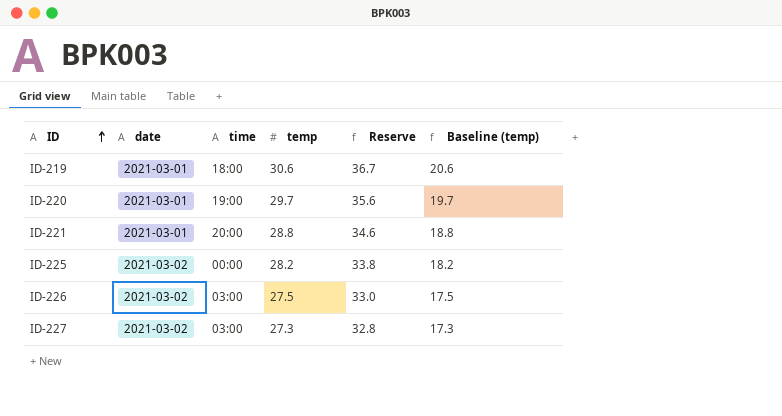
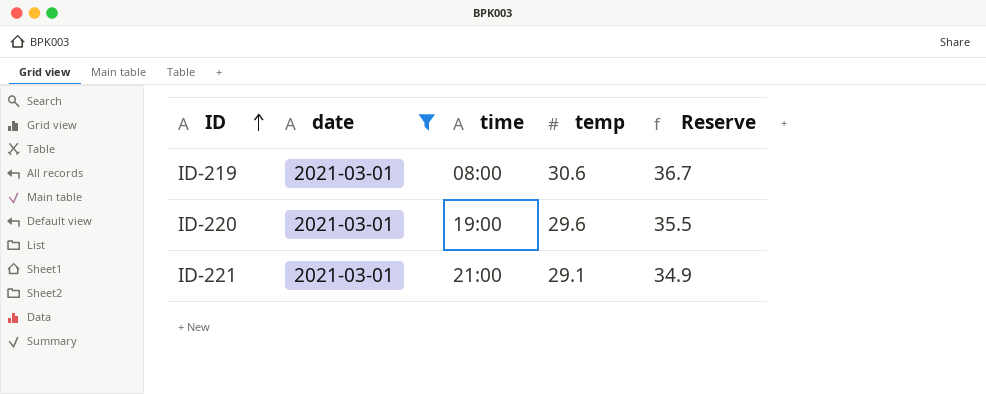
filter: none -> date = 2021-03-01
column Baseline (temp) | formula: [temp] - 10 -> none
ID-219 | time: 18:00 -> 08:00
ID-220 | temp: 29.7 -> 29.6
ID-220 | Reserve: 35.6 -> 35.5
ID-221 | time: 20:00 -> 21:00
ID-221 | temp: 28.8 -> 29.1
ID-221 | Reserve: 34.6 -> 34.9

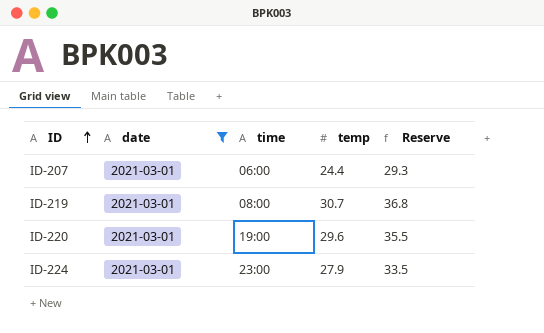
row ID-221: 2021-03-01 | 21:00 | 29.1 | 34.9 -> none
row ID-207: none -> 2021-03-01 | 06:00 | 24.4 | 29.3
ID-219 | temp: 30.6 -> 30.7
ID-219 | Reserve: 36.7 -> 36.8
row ID-224: none -> 2021-03-01 | 23:00 | 27.9 | 33.5

